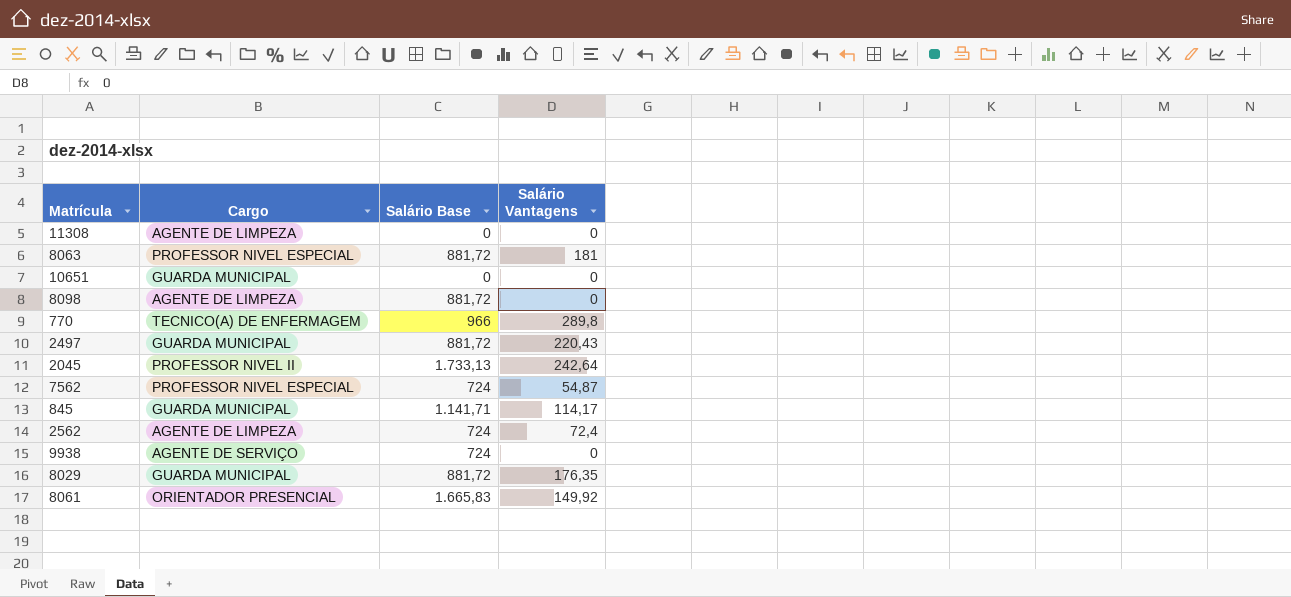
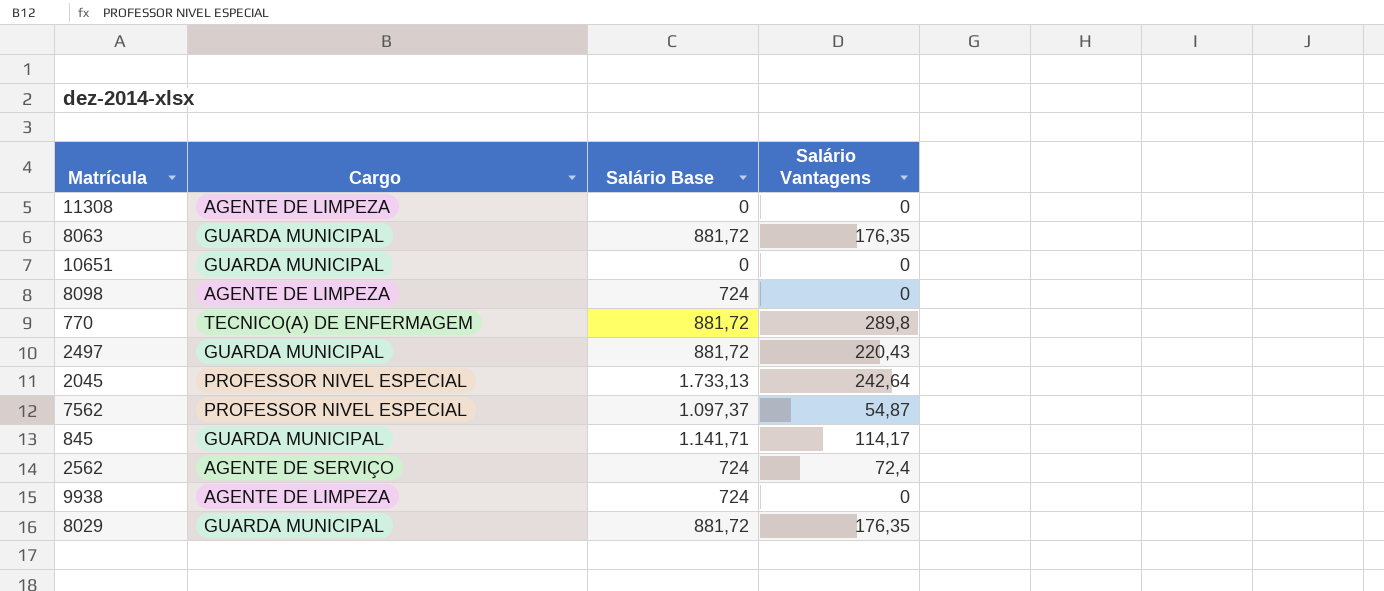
row 8061: ORIENTADOR PRESENCIAL | 1.665,83 | 149,92 -> none
8063 | Cargo: PROFESSOR NIVEL ESPECIAL -> GUARDA MUNICIPAL
8063 | Salário Vantagens: 181 -> 176,35
8098 | Salário Base: 881,72 -> 724
770 | Salário Base: 966 -> 881,72
2045 | Cargo: PROFESSOR NIVEL II -> PROFESSOR NIVEL ESPECIAL
7562 | Salário Base: 724 -> 1.097,37
2562 | Cargo: AGENTE DE LIMPEZA -> AGENTE DE SERVIÇO
9938 | Cargo: AGENTE DE SERVIÇO -> AGENTE DE LIMPEZA

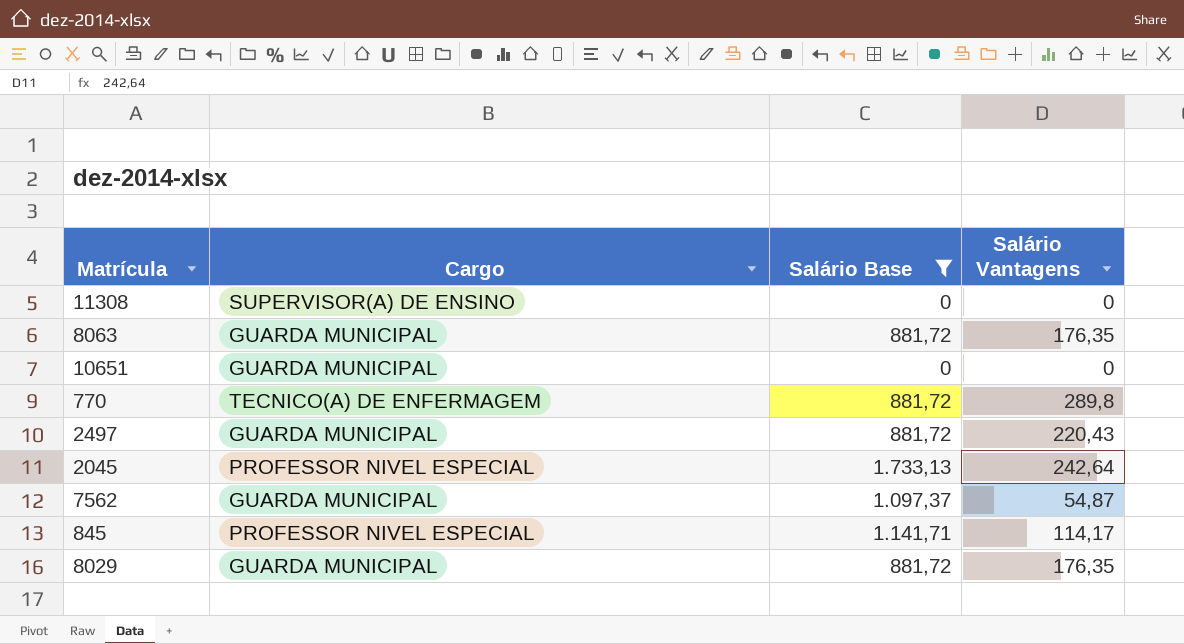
filter: none -> Salário Base != 724
11308 | Cargo: AGENTE DE LIMPEZA -> SUPERVISOR(A) DE ENSINO
7562 | Cargo: PROFESSOR NIVEL ESPECIAL -> GUARDA MUNICIPAL
845 | Cargo: GUARDA MUNICIPAL -> PROFESSOR NIVEL ESPECIAL

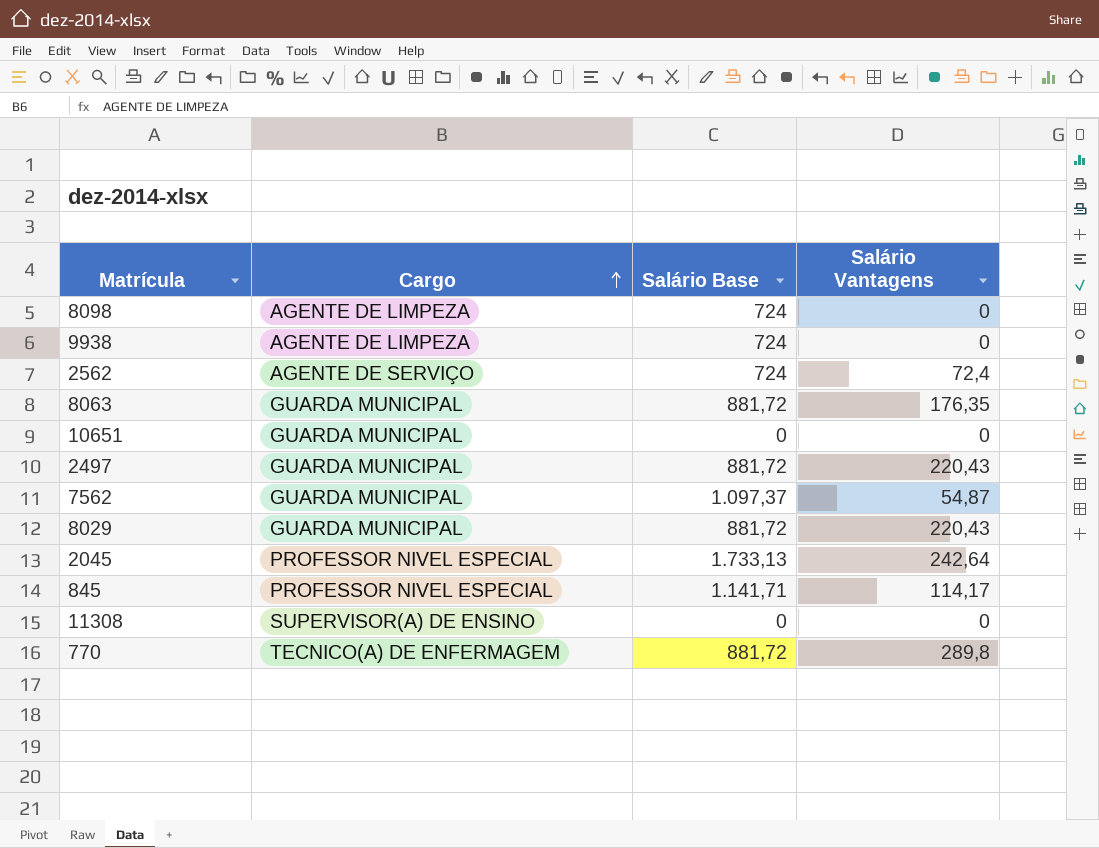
filter: Salário Base != 724 -> none
row order: none -> Cargo ascending
8029 | Salário Vantagens: 176,35 -> 220,43

